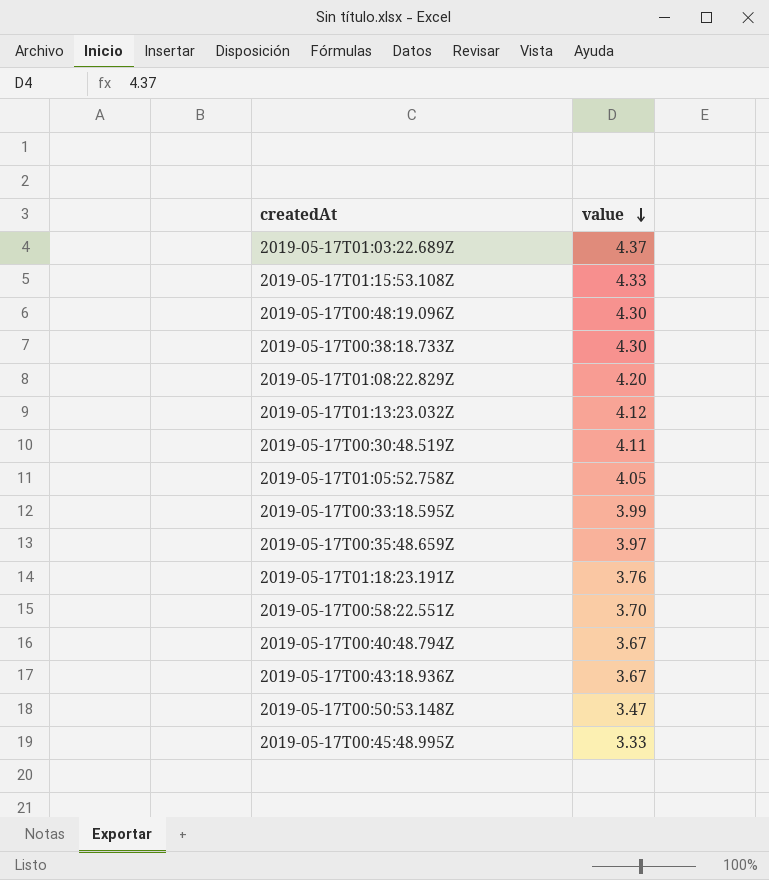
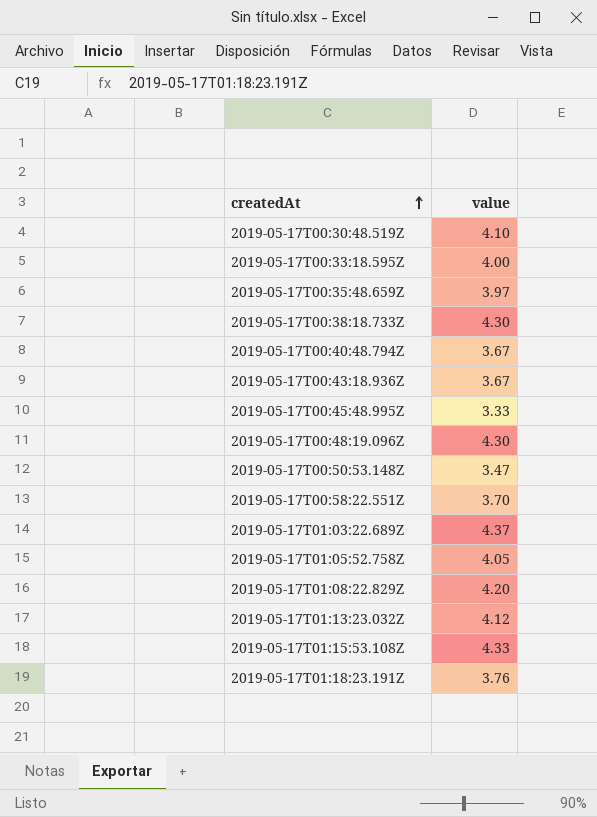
row order: value descending -> createdAt ascending
2019-05-17T00:30:48.519Z | value: 4.11 -> 4.10
2019-05-17T00:33:18.595Z | value: 3.99 -> 4.00

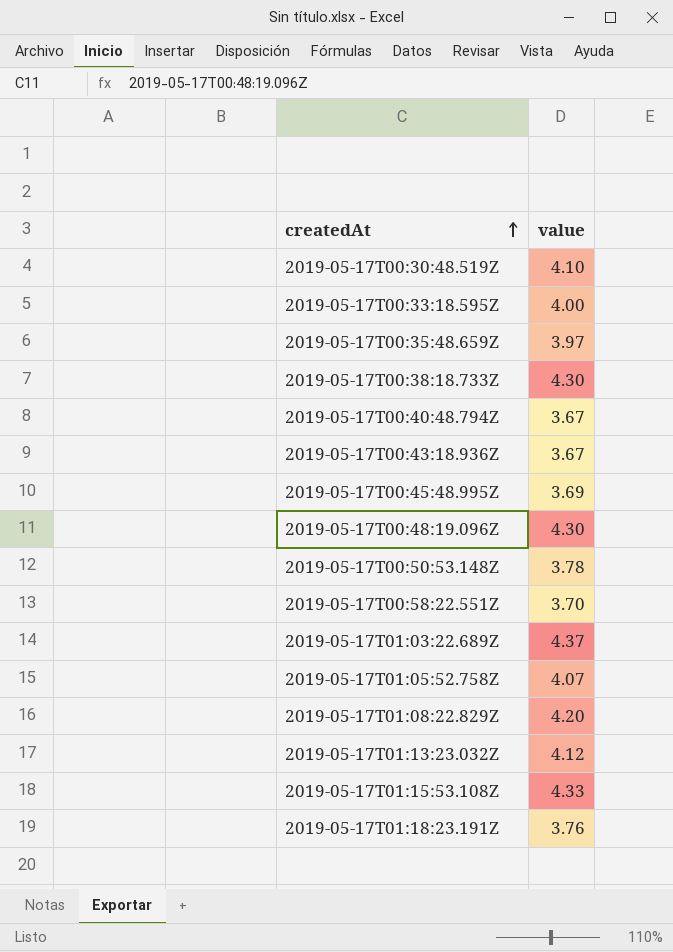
2019-05-17T00:45:48.995Z | value: 3.33 -> 3.69
2019-05-17T00:50:53.148Z | value: 3.47 -> 3.78
2019-05-17T01:05:52.758Z | value: 4.05 -> 4.07

